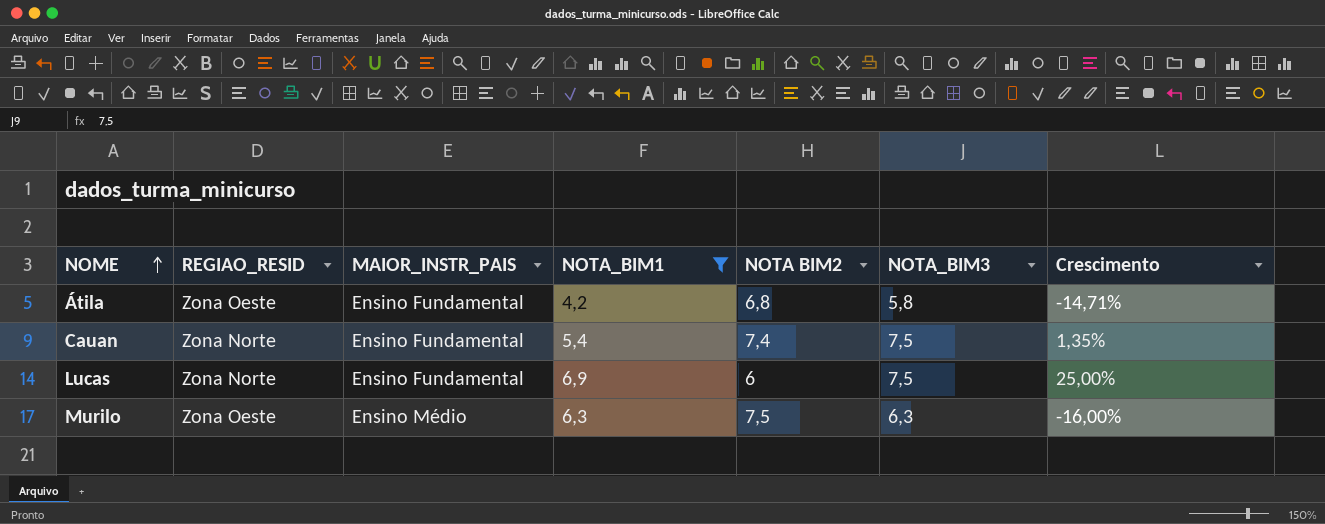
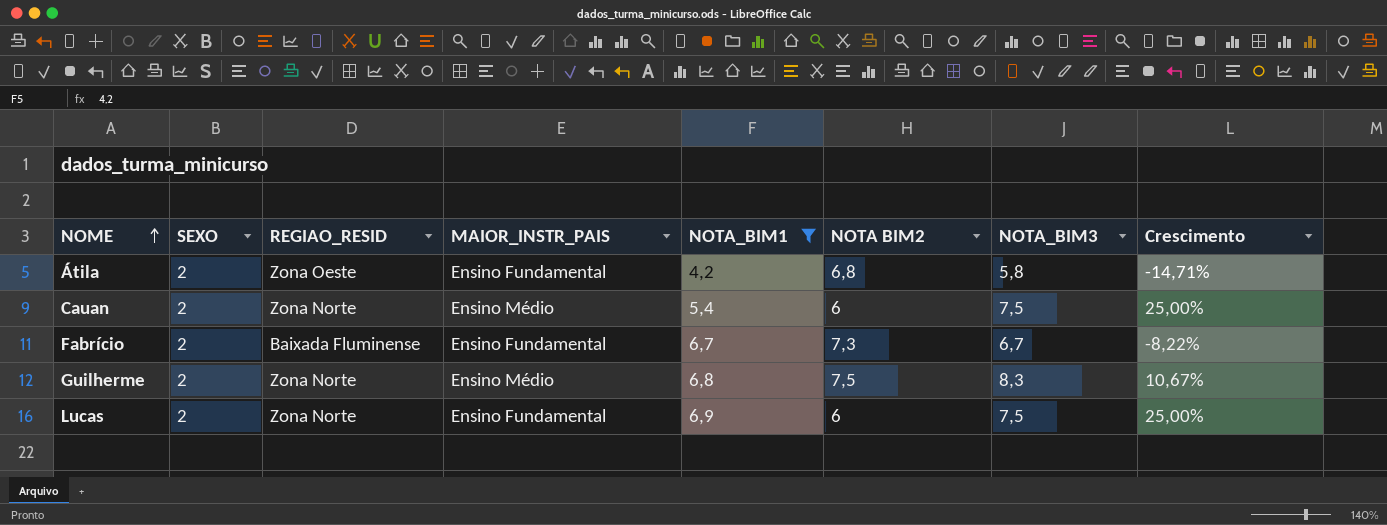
column SEXO | position: none -> 2
row Murilo: Zona Oeste | Ensino Médio | 6,3 | 7,5 | 6,3 | -16,00% -> none
Cauan | MAIOR_INSTR_PAIS: Ensino Fundamental -> Ensino Médio
Cauan | NOTA BIM2: 7,4 -> 6
Cauan | Crescimento: 1,35% -> 25,00%
row Fabrício: none -> 2 | Baixada Fluminense | Ensino Fundamental | 6,7 | 7,3 | 6,7 | -8,22%
row Guilherme: none -> 2 | Zona Norte | Ensino Médio | 6,8 | 7,5 | 8,3 | 10,67%

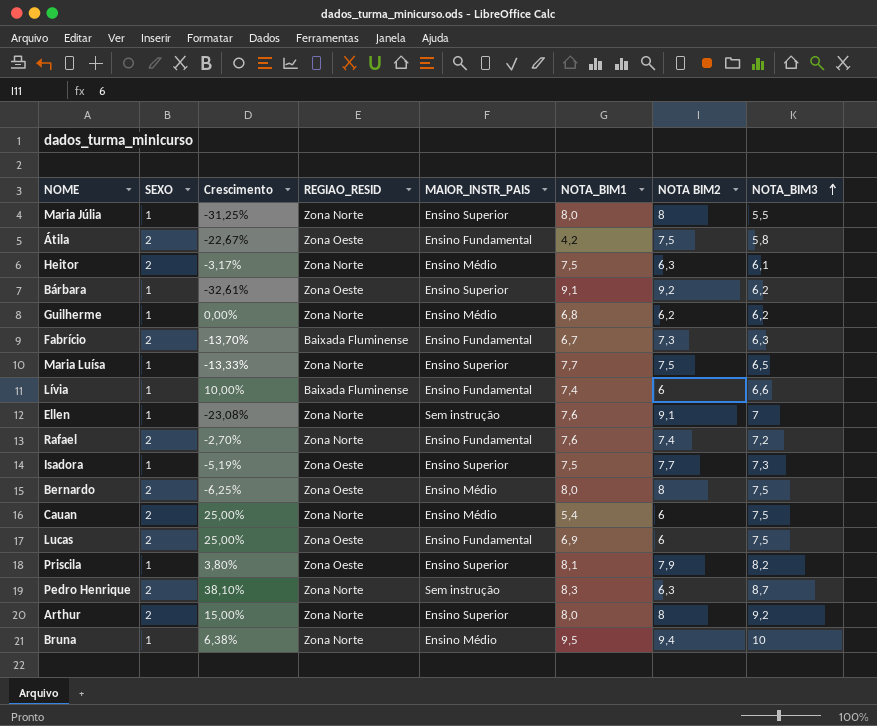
filter: NOTA_BIM1 <= 6,9 -> none
row order: NOME ascending -> NOTA_BIM3 ascending
column Crescimento | position: 8 -> 3
Átila | Crescimento: -14,71% -> -22,67%
Átila | NOTA BIM2: 6,8 -> 7,5
Guilherme | SEXO: 2 -> 1
Guilherme | Crescimento: 10,67% -> 0,00%
Guilherme | NOTA BIM2: 7,5 -> 6,2
Guilherme | NOTA_BIM3: 8,3 -> 6,2
Fabrício | Crescimento: -8,22% -> -13,70%
Fabrício | NOTA_BIM3: 6,7 -> 6,3
Lucas | REGIAO_RESID: Zona Norte -> Zona Oeste

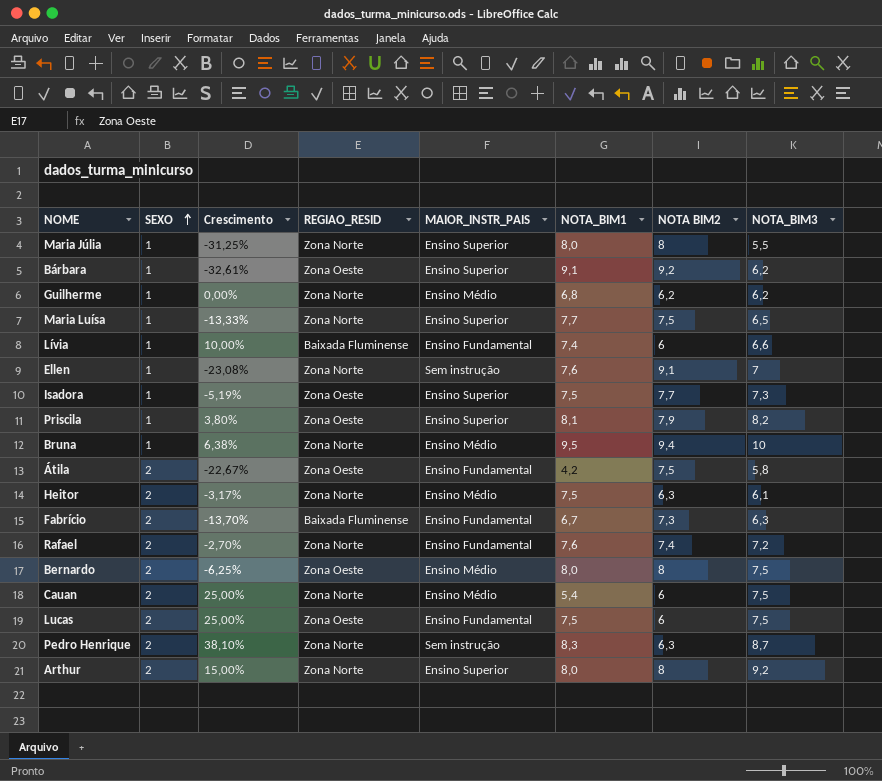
row order: NOTA_BIM3 ascending -> SEXO ascending
Lucas | NOTA_BIM1: 6,9 -> 7,5

